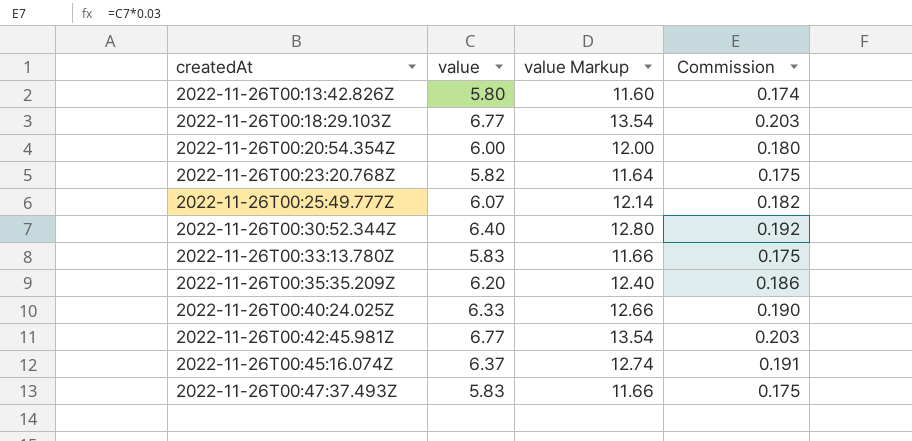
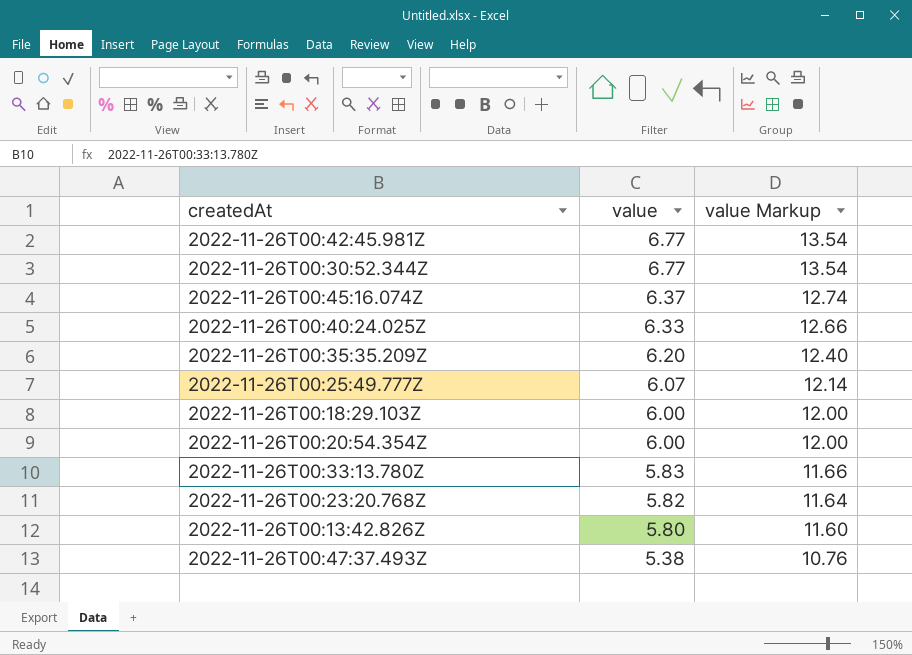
row order: createdAt ascending -> value descending
column Commission | formula: [value] * 0.03 -> none
2022-11-26T00:30:52.344Z | value: 6.40 -> 6.77
2022-11-26T00:30:52.344Z | value Markup: 12.80 -> 13.54
2022-11-26T00:18:29.103Z | value: 6.77 -> 6.00
2022-11-26T00:18:29.103Z | value Markup: 13.54 -> 12.00
2022-11-26T00:47:37.493Z | value: 5.83 -> 5.38
2022-11-26T00:47:37.493Z | value Markup: 11.66 -> 10.76

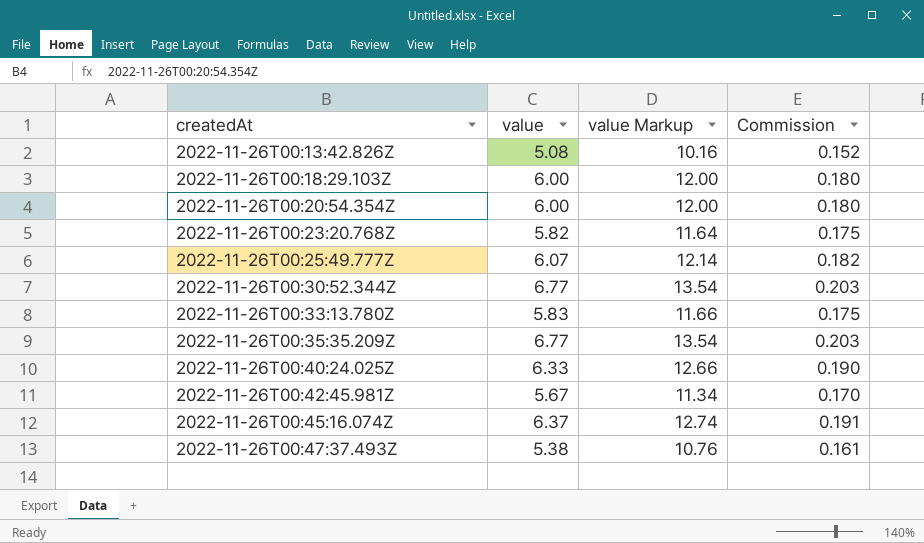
row order: value descending -> createdAt ascending
column Commission | formula: none -> [value] * 0.03
2022-11-26T00:13:42.826Z | value: 5.80 -> 5.08
2022-11-26T00:13:42.826Z | value Markup: 11.60 -> 10.16
2022-11-26T00:35:35.209Z | value: 6.20 -> 6.77
2022-11-26T00:35:35.209Z | value Markup: 12.40 -> 13.54
2022-11-26T00:42:45.981Z | value: 6.77 -> 5.67
2022-11-26T00:42:45.981Z | value Markup: 13.54 -> 11.34

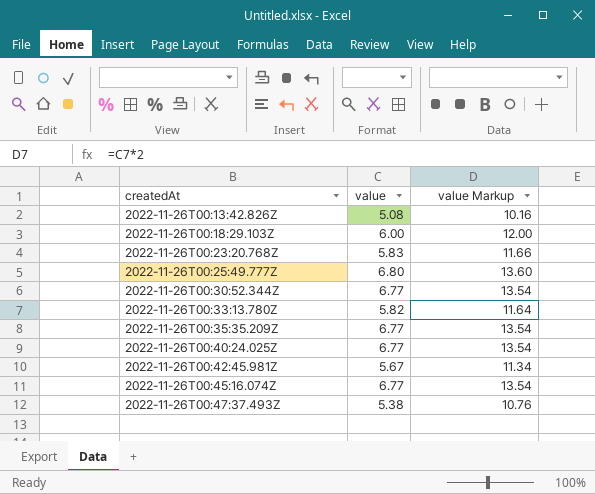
column Commission | formula: [value] * 0.03 -> none
row 2022-11-26T00:20:54.354Z: 6.00 | 12.00 | 0.180 -> none
2022-11-26T00:23:20.768Z | value: 5.82 -> 5.83
2022-11-26T00:23:20.768Z | value Markup: 11.64 -> 11.66
2022-11-26T00:25:49.777Z | value: 6.07 -> 6.80
2022-11-26T00:25:49.777Z | value Markup: 12.14 -> 13.60
2022-11-26T00:33:13.780Z | value: 5.83 -> 5.82
2022-11-26T00:33:13.780Z | value Markup: 11.66 -> 11.64
2022-11-26T00:40:24.025Z | value: 6.33 -> 6.77
2022-11-26T00:40:24.025Z | value Markup: 12.66 -> 13.54
2022-11-26T00:45:16.074Z | value: 6.37 -> 6.77
2022-11-26T00:45:16.074Z | value Markup: 12.74 -> 13.54

